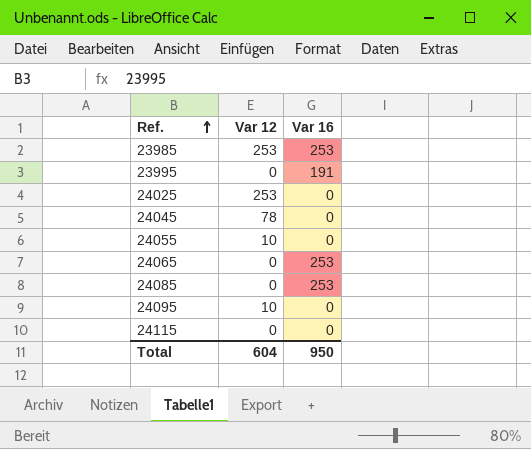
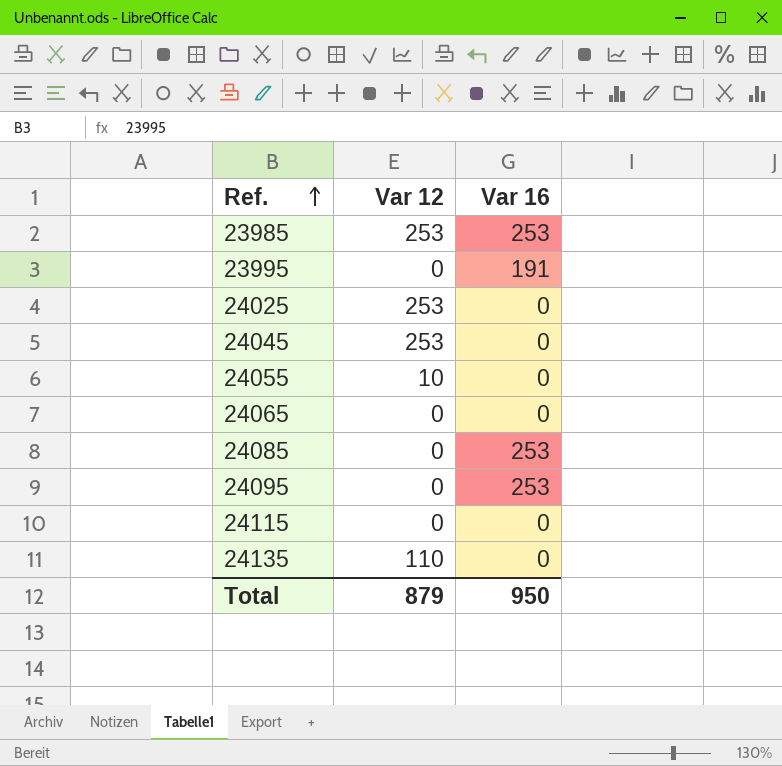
24045 | Var 12: 78 -> 253
24065 | Var 16: 253 -> 0
24095 | Var 12: 10 -> 0
24095 | Var 16: 0 -> 253
row 24135: none -> 110 | 0
Total | Var 12: 604 -> 879

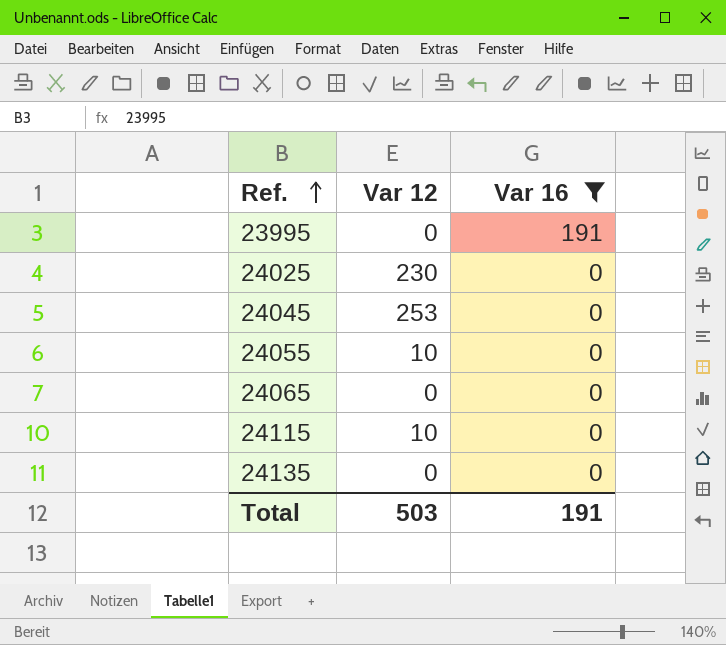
filter: none -> Var 16 != 253
24025 | Var 12: 253 -> 230
24115 | Var 12: 0 -> 10
24135 | Var 12: 110 -> 0
Total | Var 12: 879 -> 503
Total | Var 16: 950 -> 191

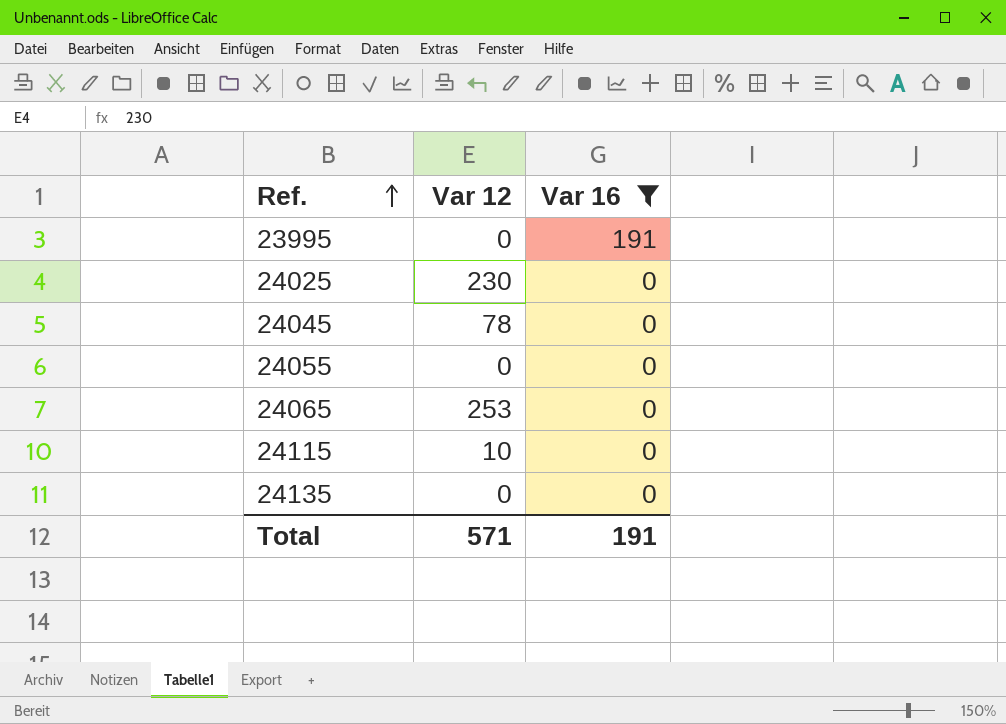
24045 | Var 12: 253 -> 78
24055 | Var 12: 10 -> 0
24065 | Var 12: 0 -> 253
Total | Var 12: 503 -> 571

